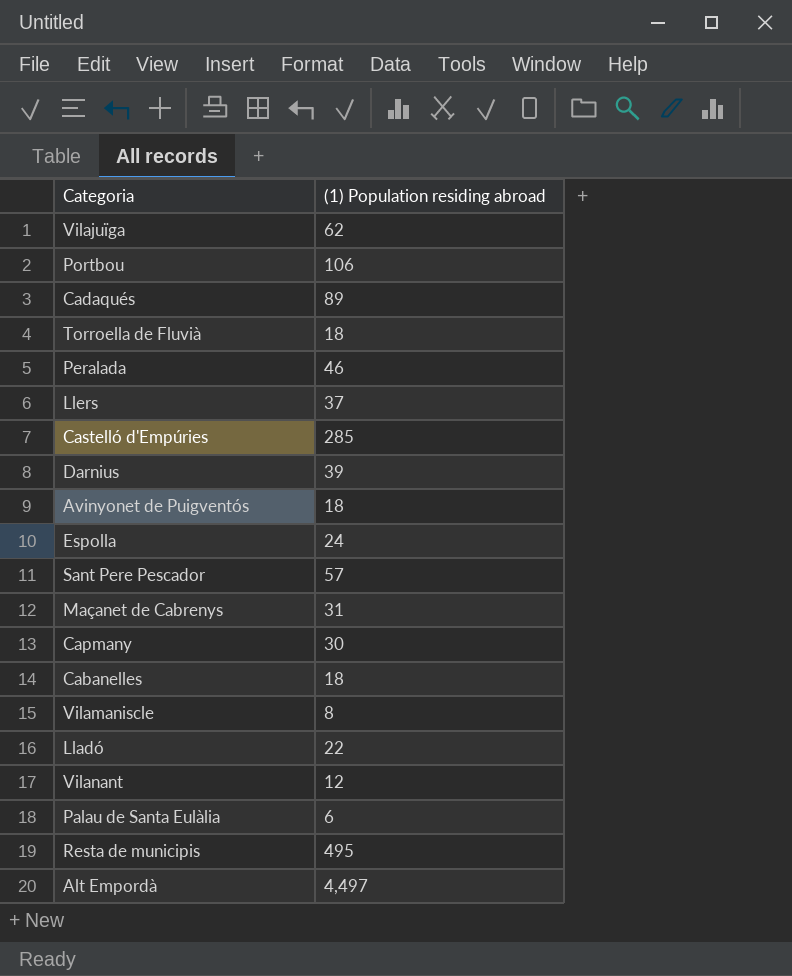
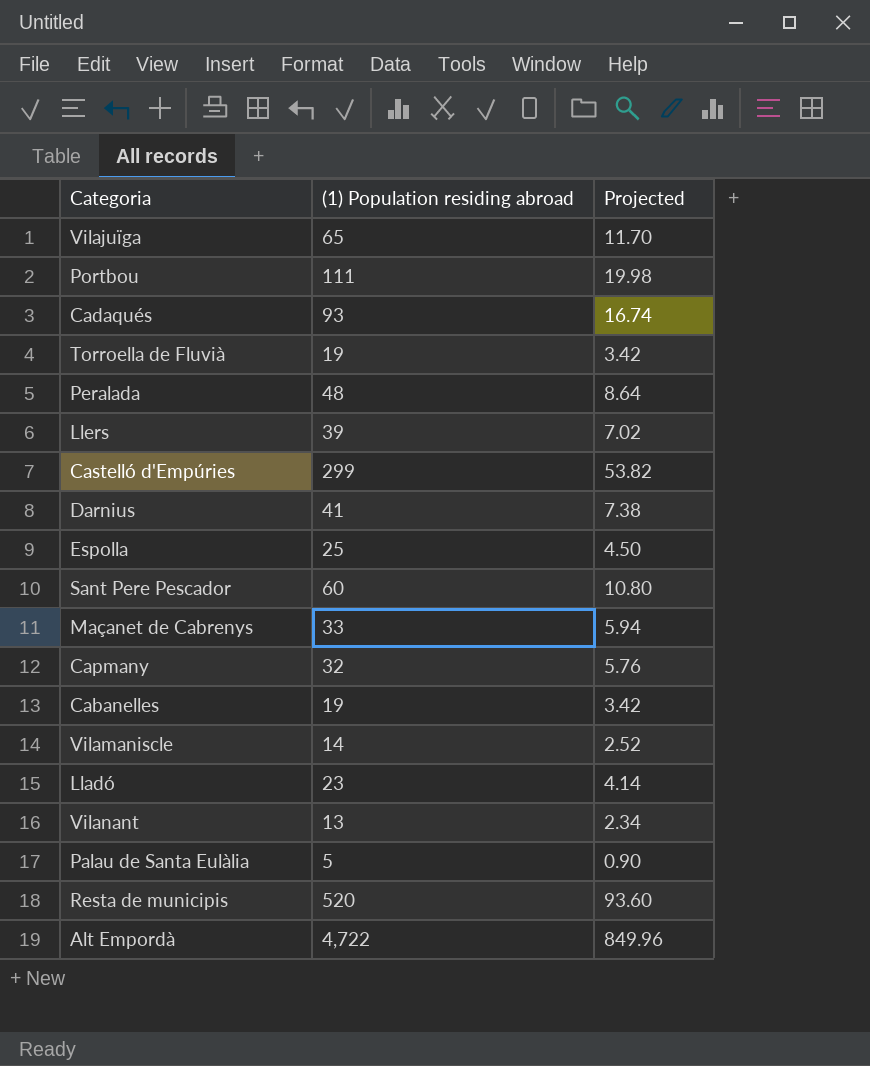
column Projected | formula: none -> [(1) Population residing abroad] * 0.18
row Avinyonet de Puigventós: 18 -> none
Vilajuïga | (1) Population residing abroad: 62 -> 65
Portbou | (1) Population residing abroad: 106 -> 111
Cadaqués | (1) Population residing abroad: 89 -> 93
Torroella de Fluvià | (1) Population residing abroad: 18 -> 19
Peralada | (1) Population residing abroad: 46 -> 48
Llers | (1) Population residing abroad: 37 -> 39
Castelló d'Empúries | (1) Population residing abroad: 285 -> 299
Darnius | (1) Population residing abroad: 39 -> 41
Espolla | (1) Population residing abroad: 24 -> 25
Sant Pere Pescador | (1) Population residing abroad: 57 -> 60
Maçanet de Cabrenys | (1) Population residing abroad: 31 -> 33
Capmany | (1) Population residing abroad: 30 -> 32
Cabanelles | (1) Population residing abroad: 18 -> 19
Vilamaniscle | (1) Population residing abroad: 8 -> 14
Lladó | (1) Population residing abroad: 22 -> 23
Vilanant | (1) Population residing abroad: 12 -> 13
Palau de Santa Eulàlia | (1) Population residing abroad: 6 -> 5
Resta de municipis | (1) Population residing abroad: 495 -> 520
Alt Empordà | (1) Population residing abroad: 4,497 -> 4,722

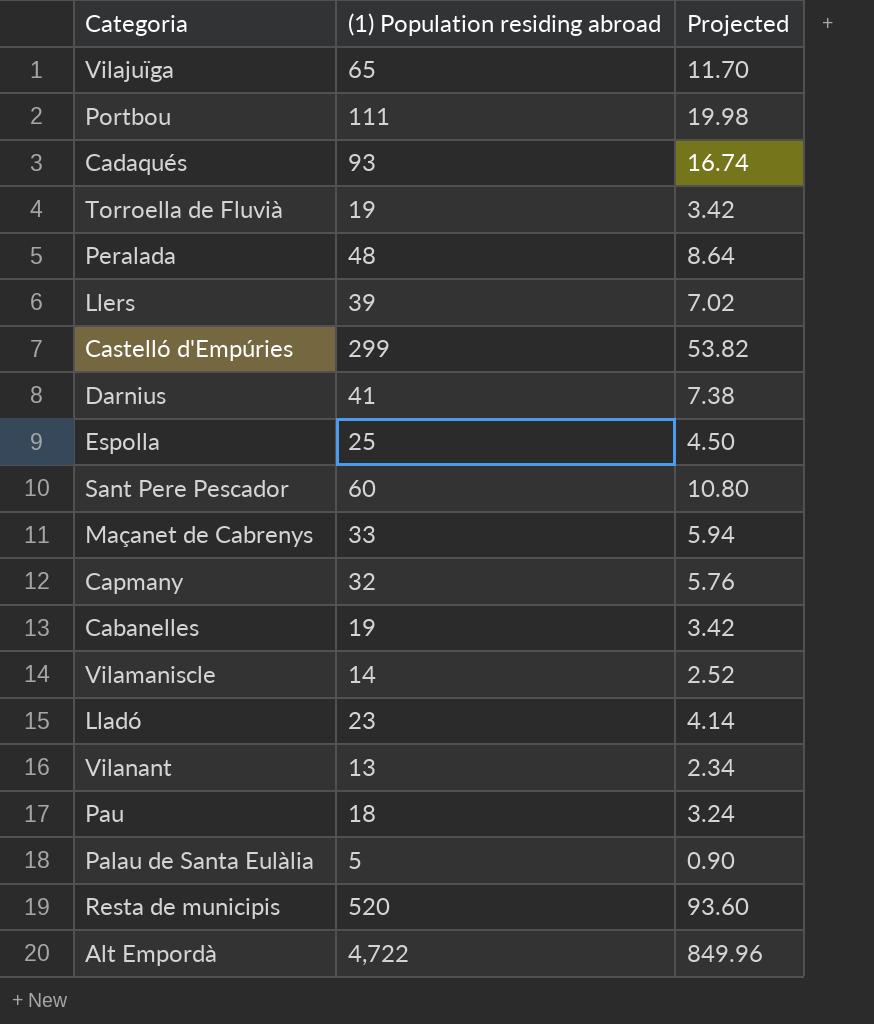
row Pau: none -> 18 | 3.24

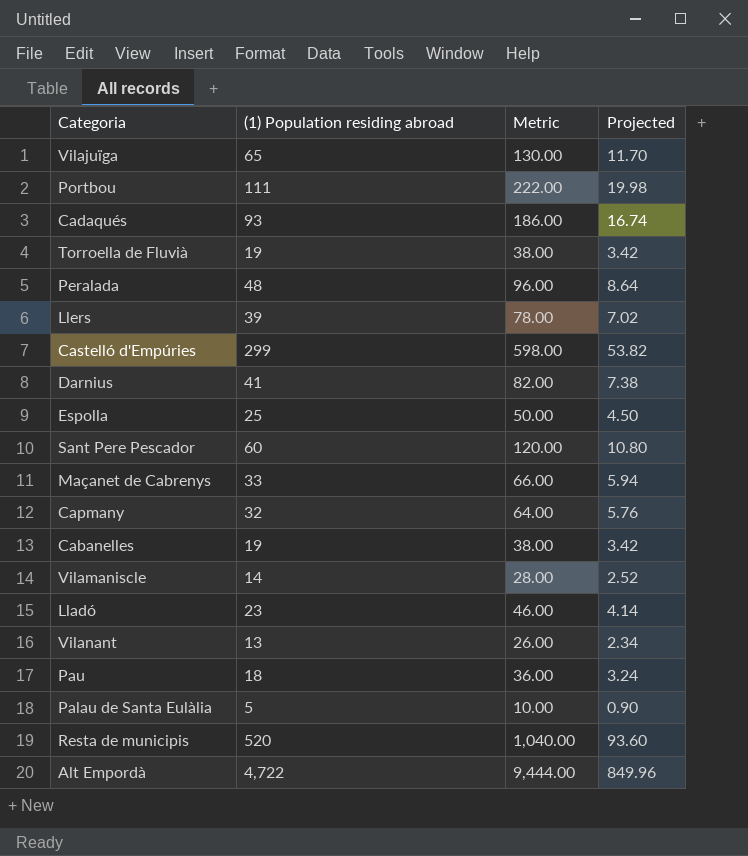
column Metric | formula: none -> [(1) Population residing abroad] * 2

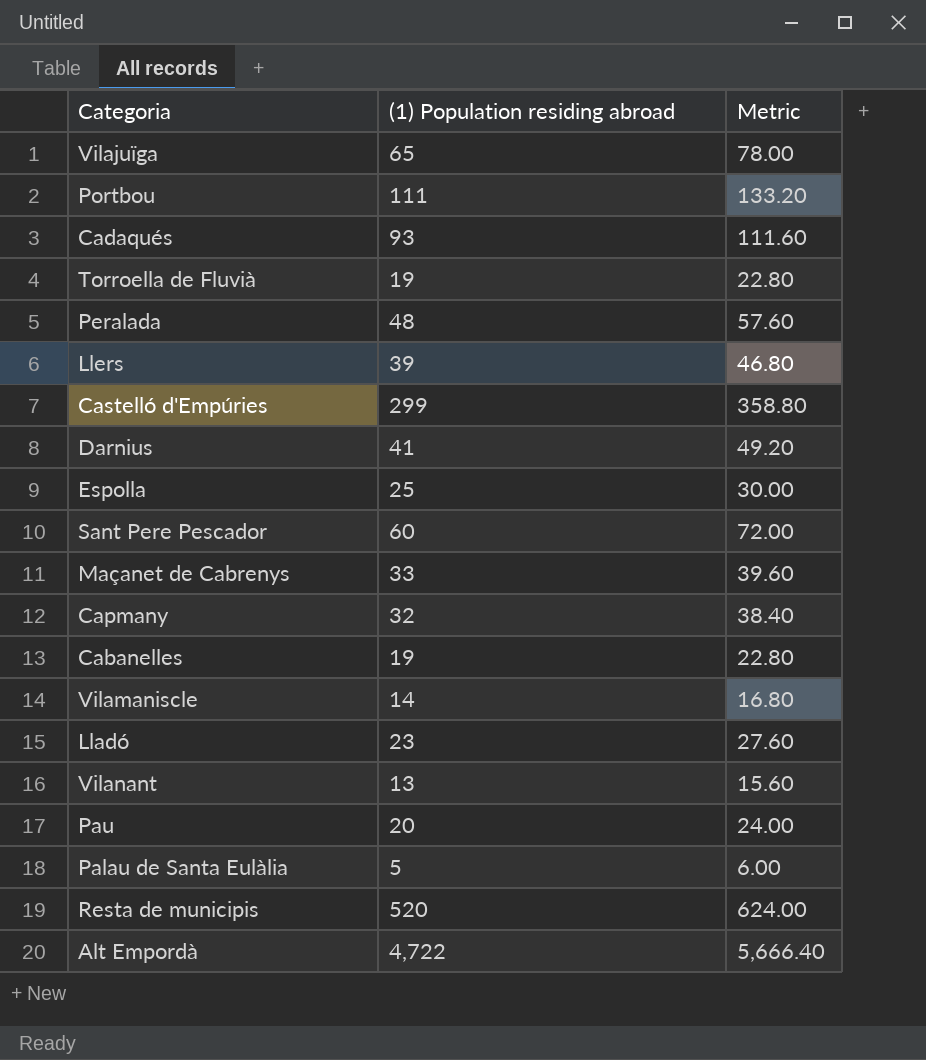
column Projected | formula: [(1) Population residing abroad] * 0.18 -> none
column Metric | formula: [(1) Population residing abroad] * 2 -> [(1) Population residing abroad] * 1.2
Pau | (1) Population residing abroad: 18 -> 20

